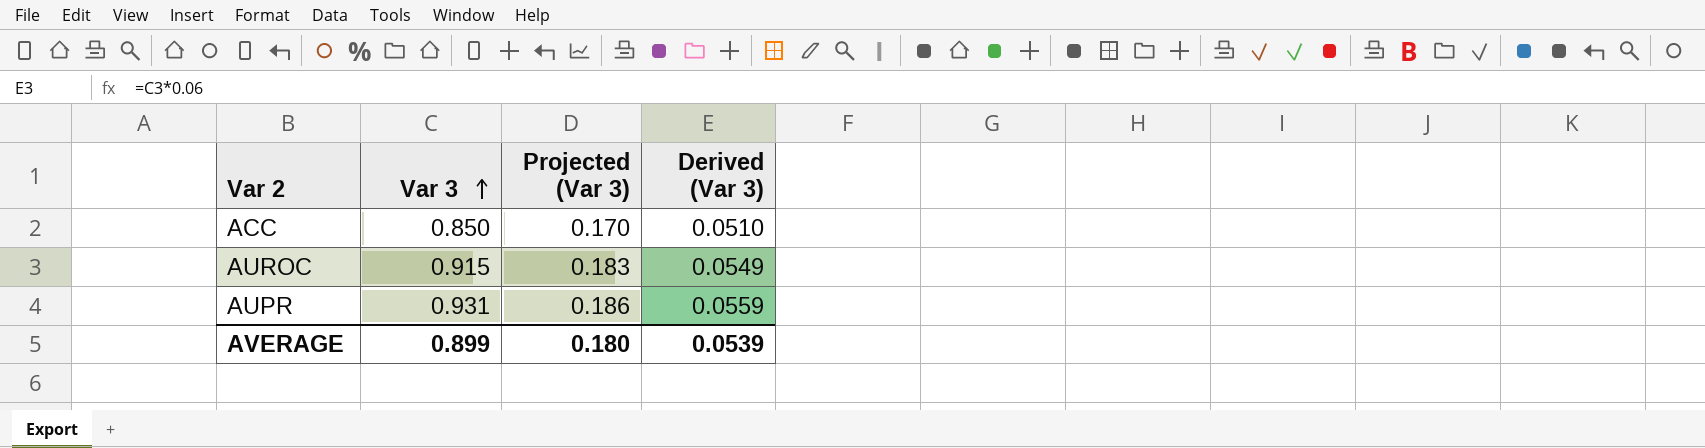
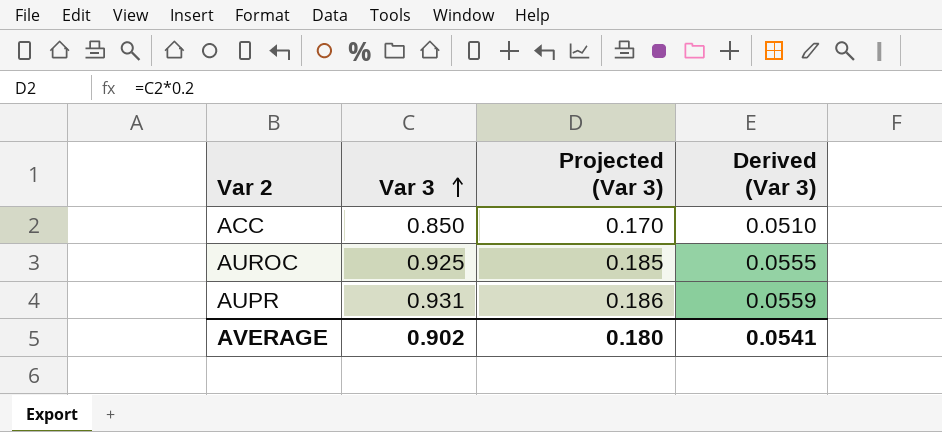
AUROC | Var 3: 0.915 -> 0.925
AUROC | Projected (Var 3): 0.183 -> 0.185
AUROC | Derived (Var 3): 0.0549 -> 0.0555
AVERAGE | Var 3: 0.899 -> 0.902
AVERAGE | Derived (Var 3): 0.0539 -> 0.0541

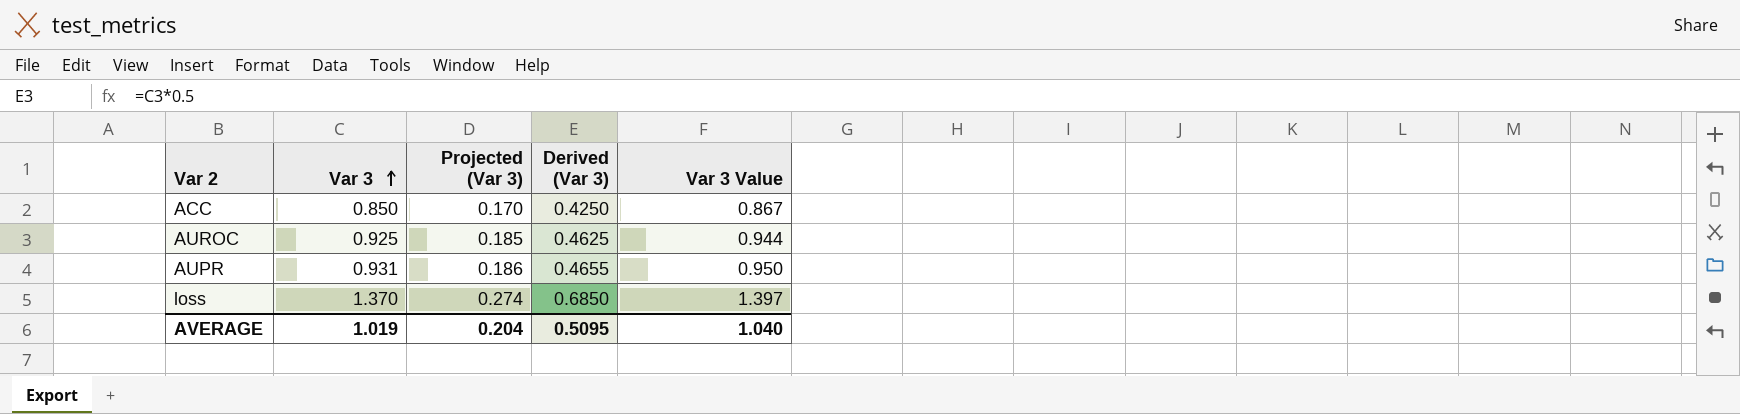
column Derived (Var 3) | formula: [Var 3] * 0.06 -> [Var 3] * 0.5
column Var 3 Value | formula: none -> [Var 3] * 1.02
row loss: none -> 1.370 | 0.274 | 0.6850 | 1.397
AVERAGE | Var 3: 0.902 -> 1.019
AVERAGE | Projected (Var 3): 0.180 -> 0.204
AVERAGE | Derived (Var 3): 0.0541 -> 0.5095

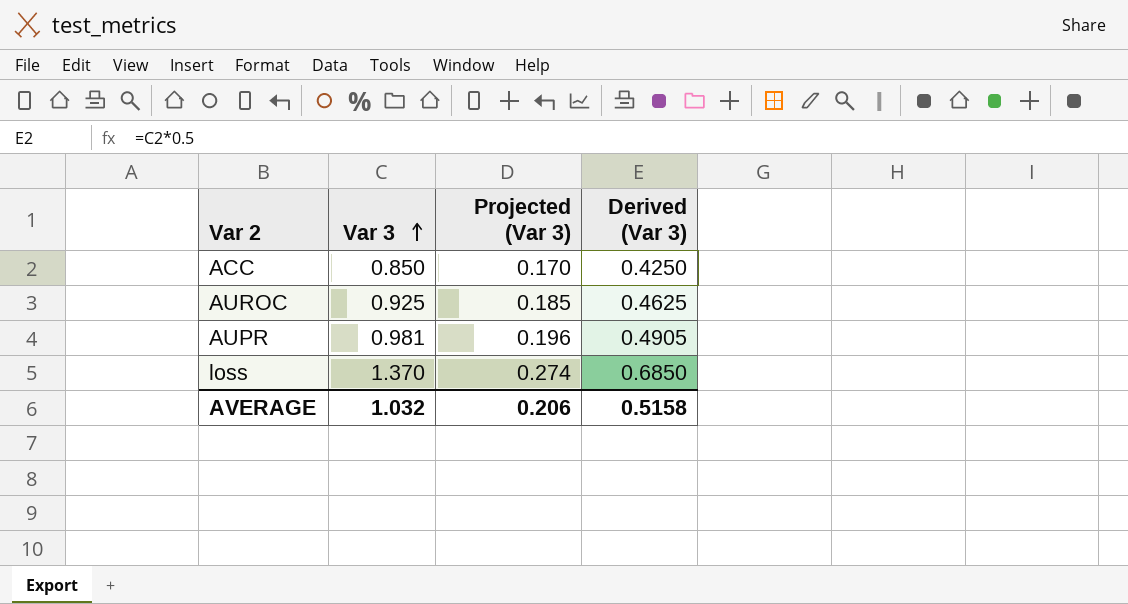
column Var 3 Value | formula: [Var 3] * 1.02 -> none
AUPR | Var 3: 0.931 -> 0.981
AUPR | Projected (Var 3): 0.186 -> 0.196
AUPR | Derived (Var 3): 0.4655 -> 0.4905
AVERAGE | Var 3: 1.019 -> 1.032
AVERAGE | Projected (Var 3): 0.204 -> 0.206
AVERAGE | Derived (Var 3): 0.5095 -> 0.5158

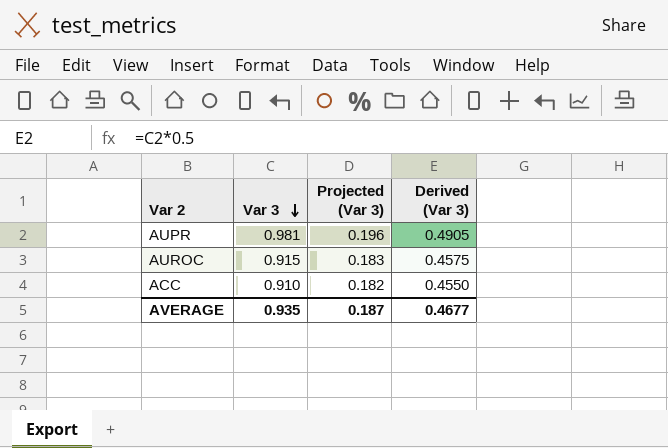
row order: Var 3 ascending -> Var 3 descending
row loss: 1.370 | 0.274 | 0.6850 -> none
AUROC | Var 3: 0.925 -> 0.915
AUROC | Projected (Var 3): 0.185 -> 0.183
AUROC | Derived (Var 3): 0.4625 -> 0.4575
ACC | Var 3: 0.850 -> 0.910
ACC | Projected (Var 3): 0.170 -> 0.182
ACC | Derived (Var 3): 0.4250 -> 0.4550
AVERAGE | Var 3: 1.032 -> 0.935
AVERAGE | Projected (Var 3): 0.206 -> 0.187
AVERAGE | Derived (Var 3): 0.5158 -> 0.4677

